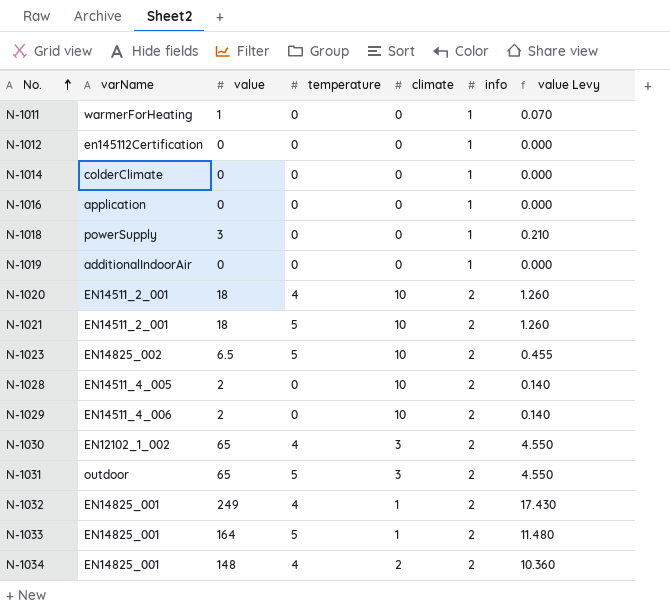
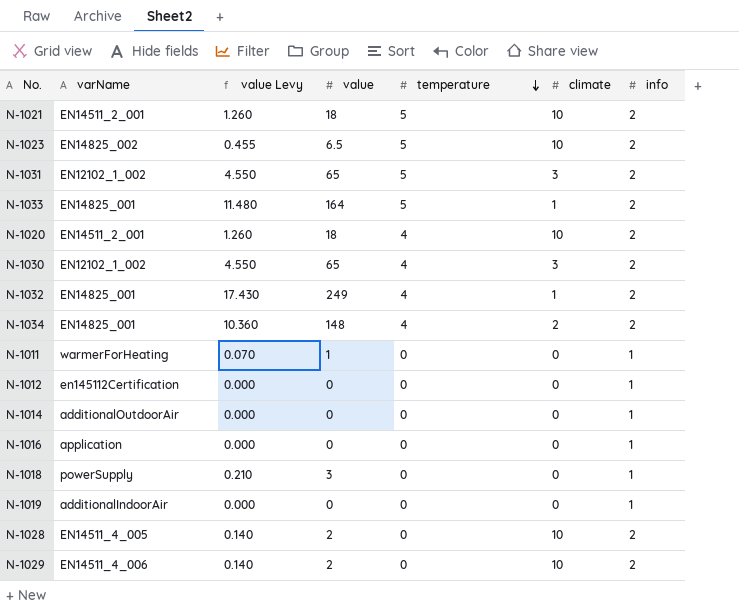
row order: No. ascending -> temperature descending
column value Levy | position: 7 -> 3
N-1031 | varName: outdoor -> EN12102_1_002
N-1014 | varName: colderClimate -> additionalOutdoorAir

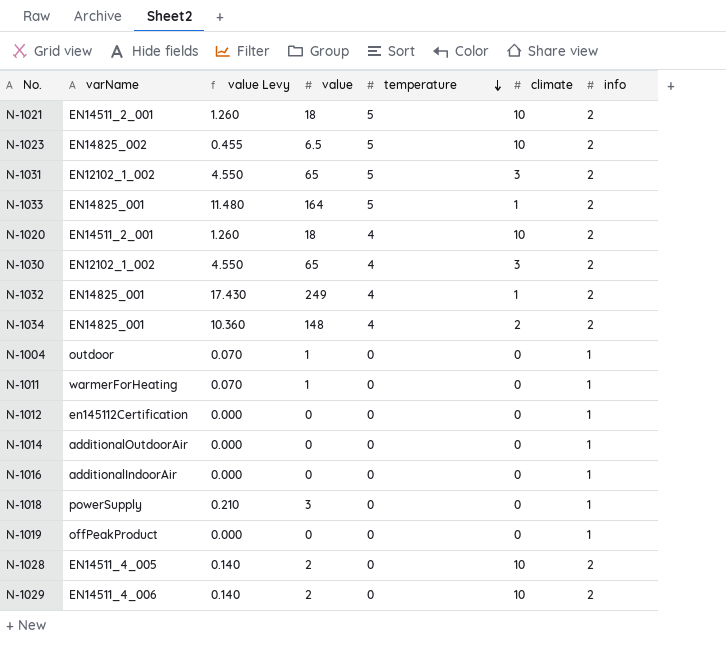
row N-1004: none -> outdoor | 0.070 | 1 | 0 | 0 | 1
N-1016 | varName: application -> additionalIndoorAir
N-1019 | varName: additionalIndoorAir -> offPeakProduct

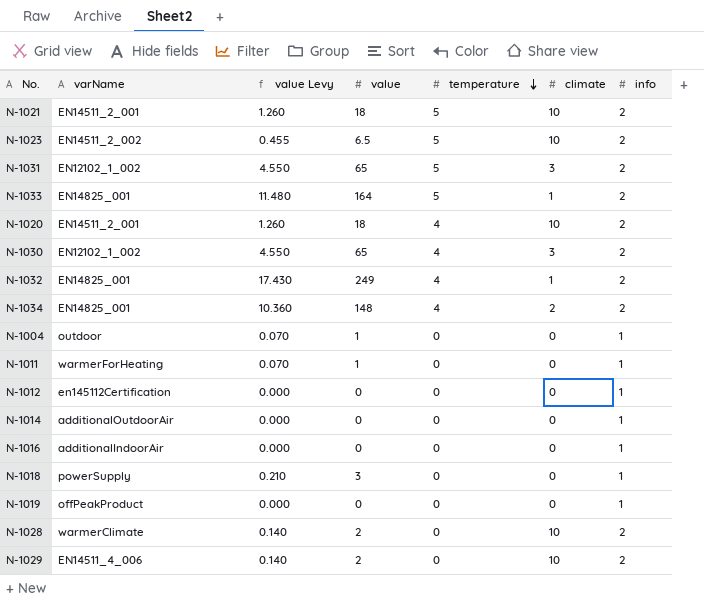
N-1023 | varName: EN14825_002 -> EN14511_2_002
N-1028 | varName: EN14511_4_005 -> warmerClimate

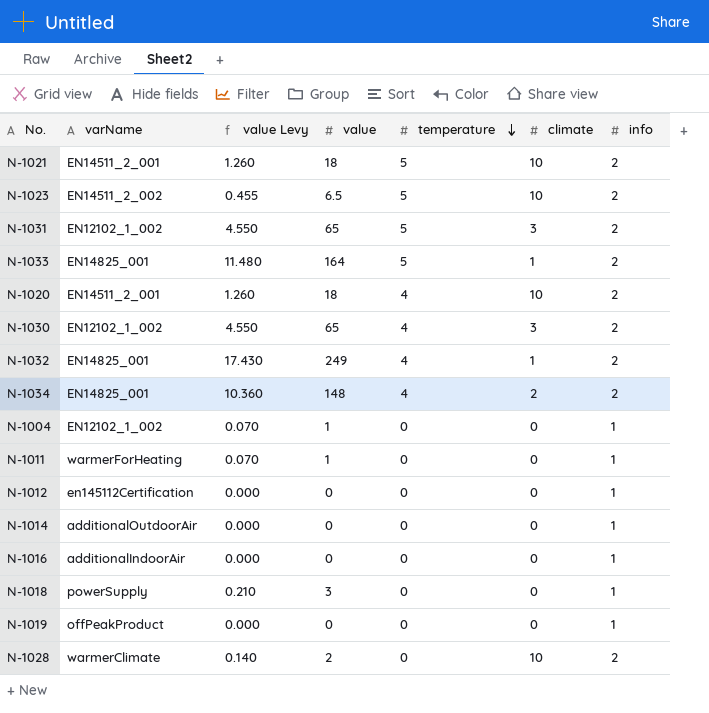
row N-1029: EN14511_4_006 | 0.140 | 2 | 0 | 10 | 2 -> none
N-1004 | varName: outdoor -> EN12102_1_002

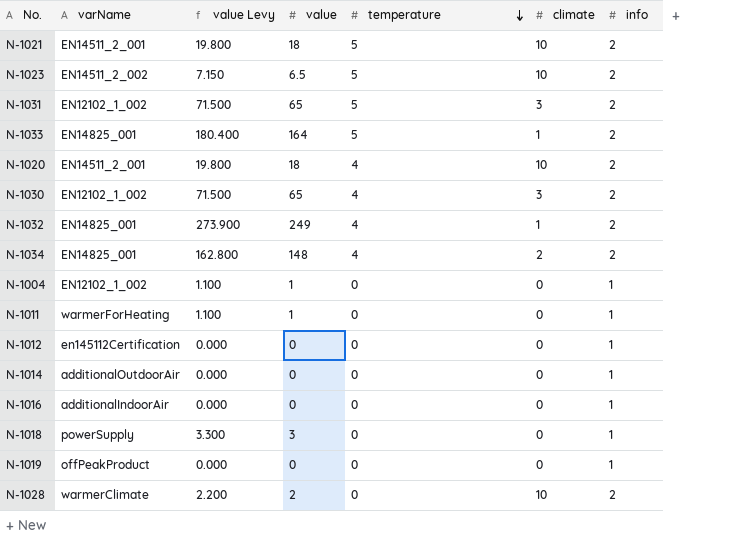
column value Levy | formula: [value] * 0.07 -> [value] * 1.1

